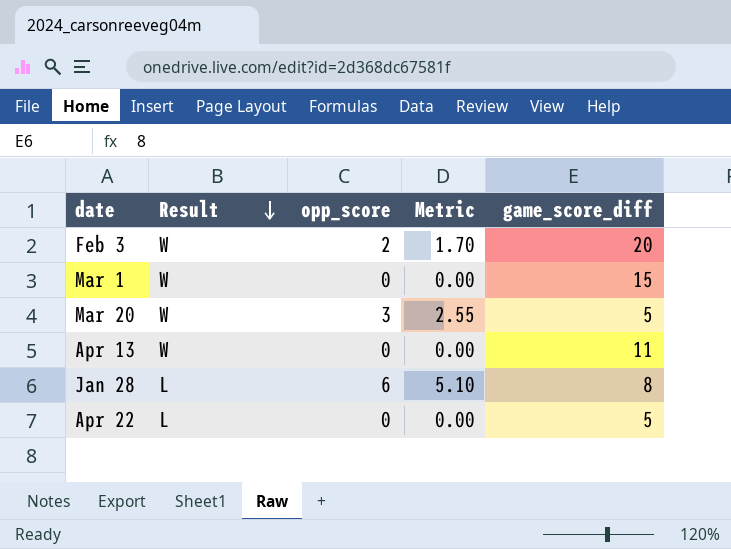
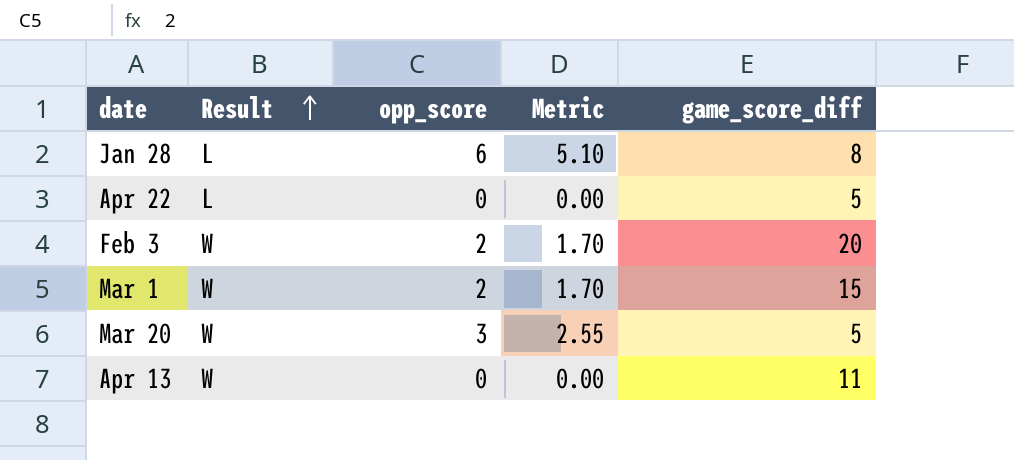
row order: Result descending -> Result ascending
Mar 1 | opp_score: 0 -> 2
Mar 1 | Metric: 0.00 -> 1.70

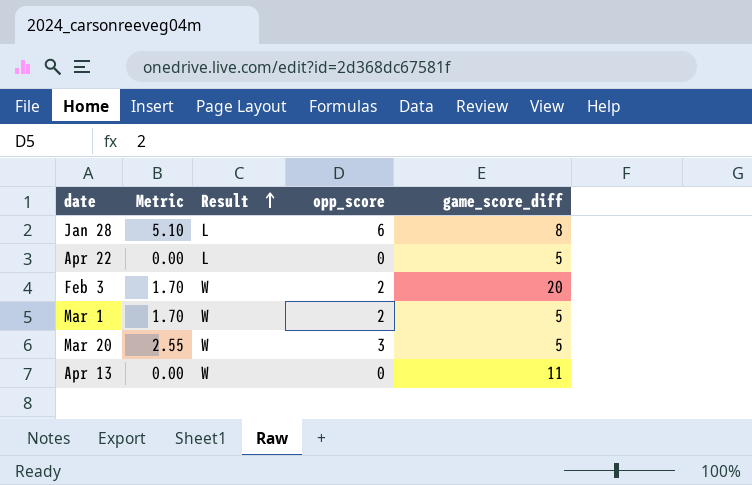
column Metric | position: 4 -> 2
Mar 1 | game_score_diff: 15 -> 5

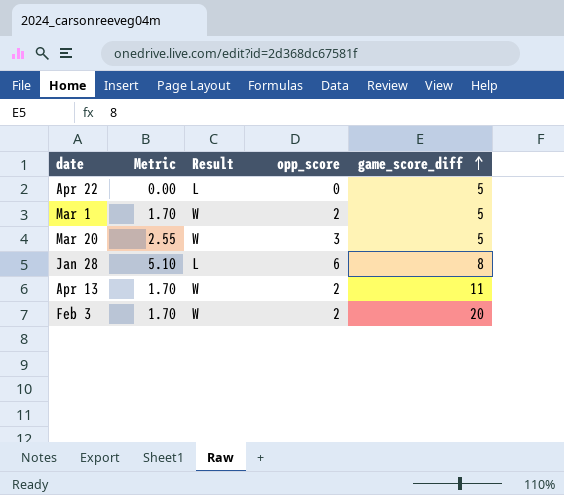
row order: Result ascending -> game_score_diff ascending
Apr 13 | Metric: 0.00 -> 1.70
Apr 13 | opp_score: 0 -> 2

